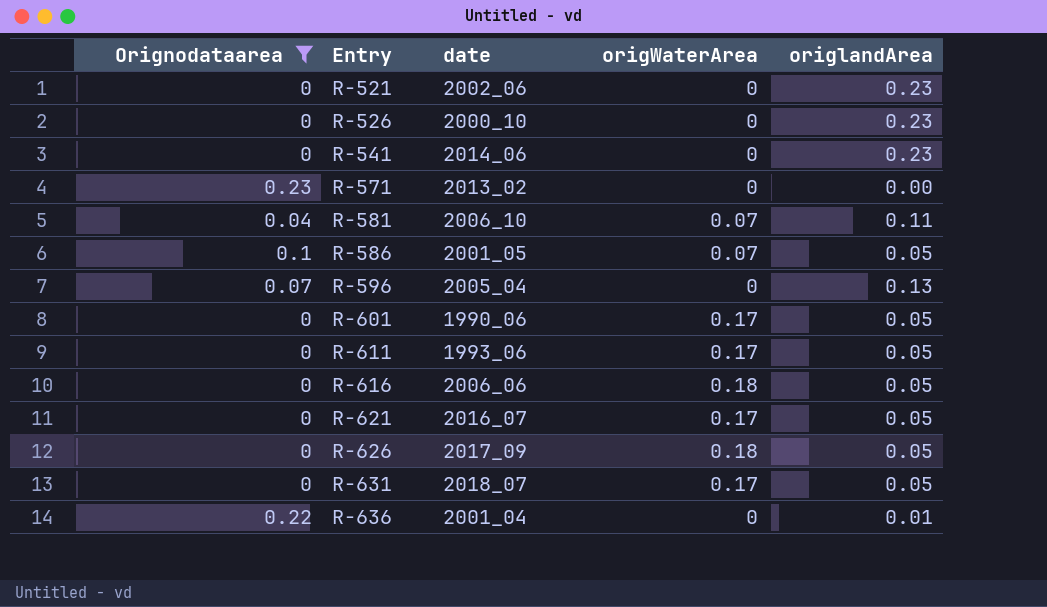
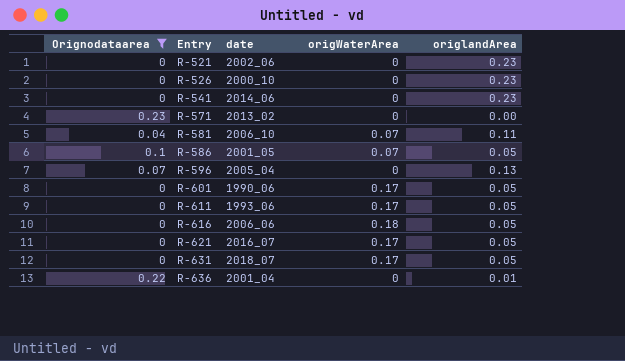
row R-626: 0 | 2017_09 | 0.18 | 0.05 -> none

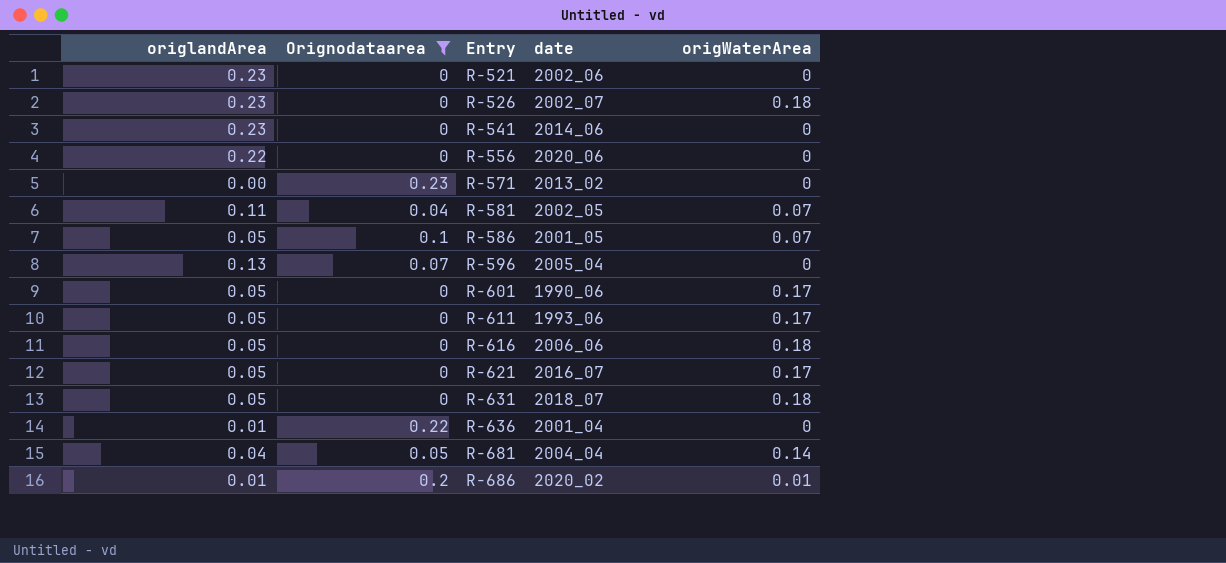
column origlandArea | position: 5 -> 1
R-526 | date: 2000_10 -> 2002_07
R-526 | origWaterArea: 0 -> 0.18
row R-556: none -> 0.22 | 0 | 2020_06 | 0
R-581 | date: 2006_10 -> 2002_05
R-631 | origWaterArea: 0.17 -> 0.18
row R-681: none -> 0.04 | 0.05 | 2004_04 | 0.14
row R-686: none -> 0.01 | 0.2 | 2020_02 | 0.01

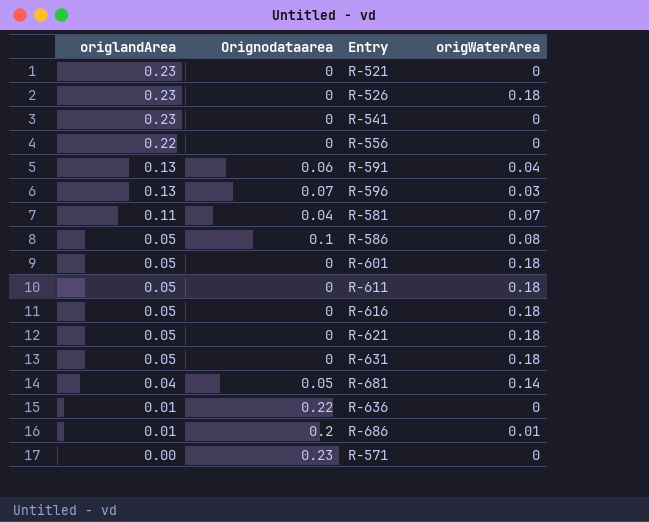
filter: Orignodataarea != 0.06 -> none
row order: Entry ascending -> origlandArea descending
column date | position: 4 -> none
R-596 | origWaterArea: 0 -> 0.03
R-586 | origWaterArea: 0.07 -> 0.08
R-601 | origWaterArea: 0.17 -> 0.18
R-611 | origWaterArea: 0.17 -> 0.18
R-621 | origWaterArea: 0.17 -> 0.18

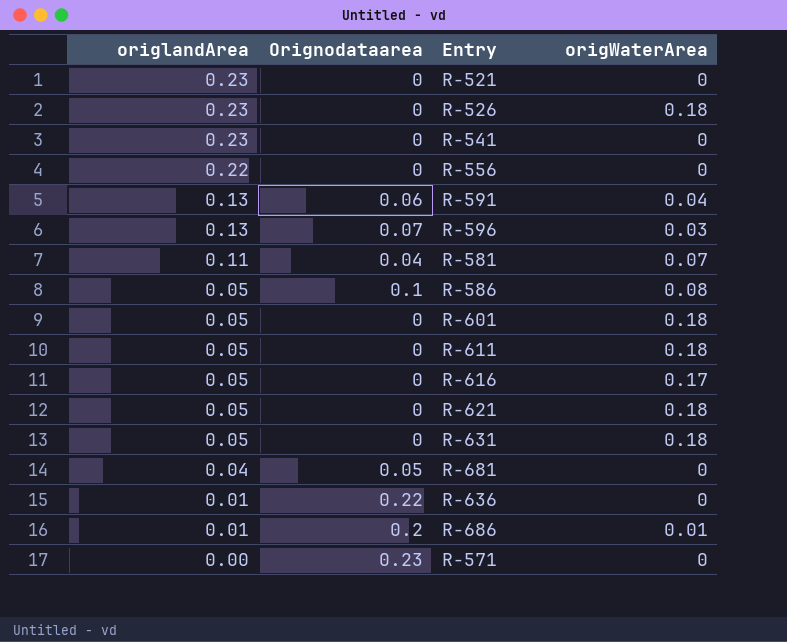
R-616 | origWaterArea: 0.18 -> 0.17
R-681 | origWaterArea: 0.14 -> 0

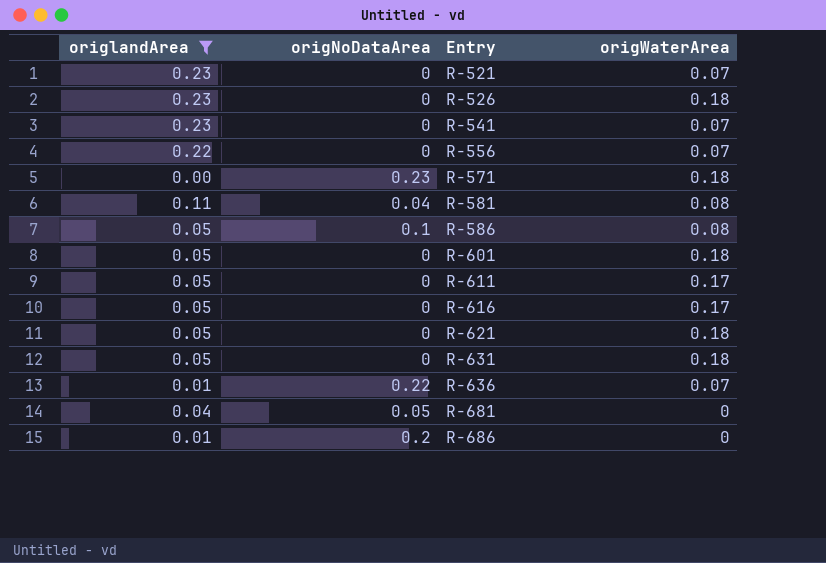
filter: none -> origlandArea != 0.13
row order: origlandArea descending -> Entry ascending
column name: Orignodataarea -> origNoDataArea
R-521 | origWaterArea: 0 -> 0.07
R-541 | origWaterArea: 0 -> 0.07
R-556 | origWaterArea: 0 -> 0.07
R-571 | origWaterArea: 0 -> 0.18
R-581 | origWaterArea: 0.07 -> 0.08
R-611 | origWaterArea: 0.18 -> 0.17
R-636 | origWaterArea: 0 -> 0.07
R-686 | origWaterArea: 0.01 -> 0

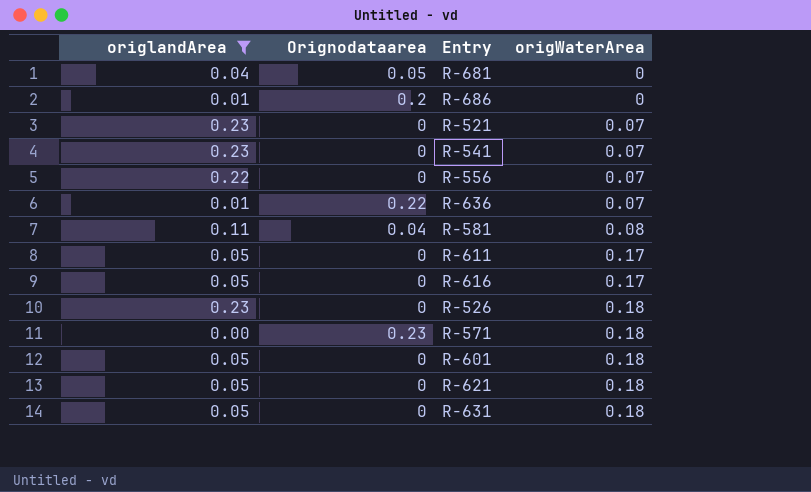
row order: Entry ascending -> origWaterArea ascending
column name: origNoDataArea -> Orignodataarea
row R-586: 0.05 | 0.1 | 0.08 -> none

